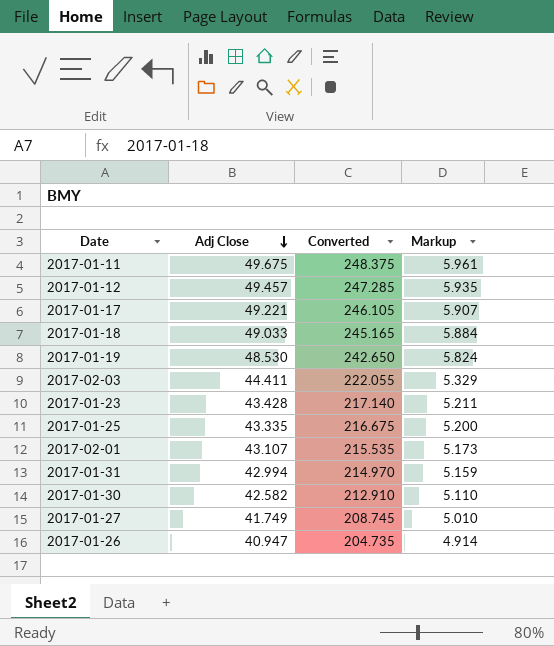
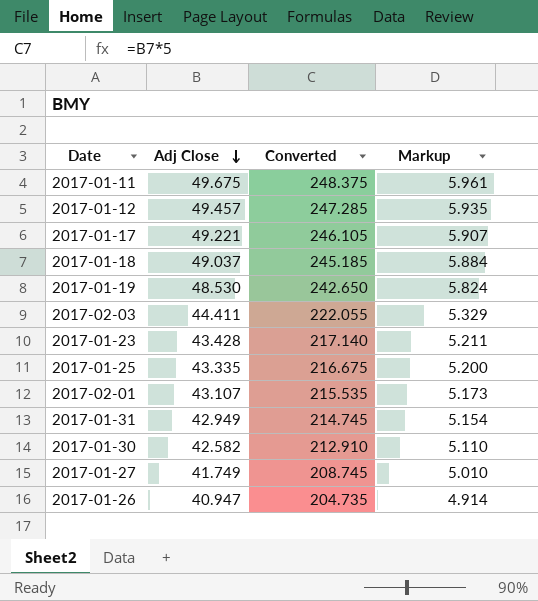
2017-01-18 | Adj Close: 49.033 -> 49.037
2017-01-18 | Converted: 245.165 -> 245.185
2017-01-31 | Adj Close: 42.994 -> 42.949
2017-01-31 | Converted: 214.970 -> 214.745
2017-01-31 | Markup: 5.159 -> 5.154

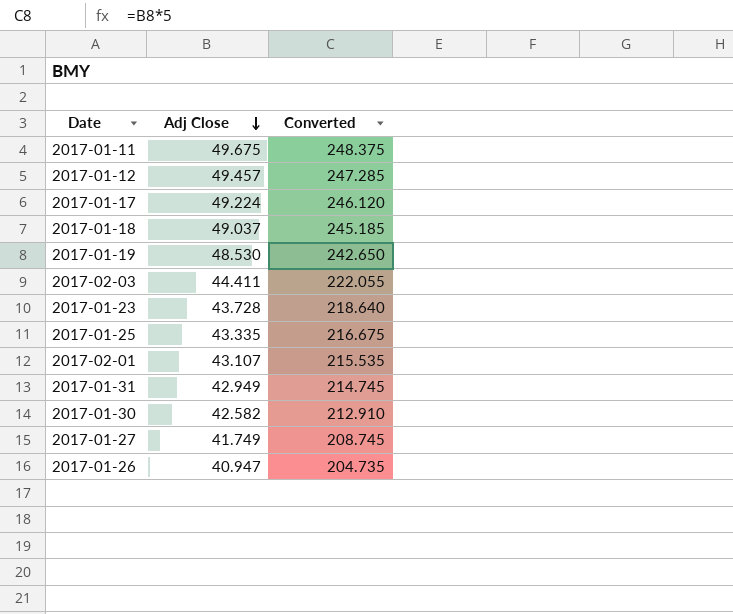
column Markup | formula: [Adj Close] * 0.12 -> none
2017-01-17 | Adj Close: 49.221 -> 49.224
2017-01-17 | Converted: 246.105 -> 246.120
2017-01-23 | Adj Close: 43.428 -> 43.728
2017-01-23 | Converted: 217.140 -> 218.640

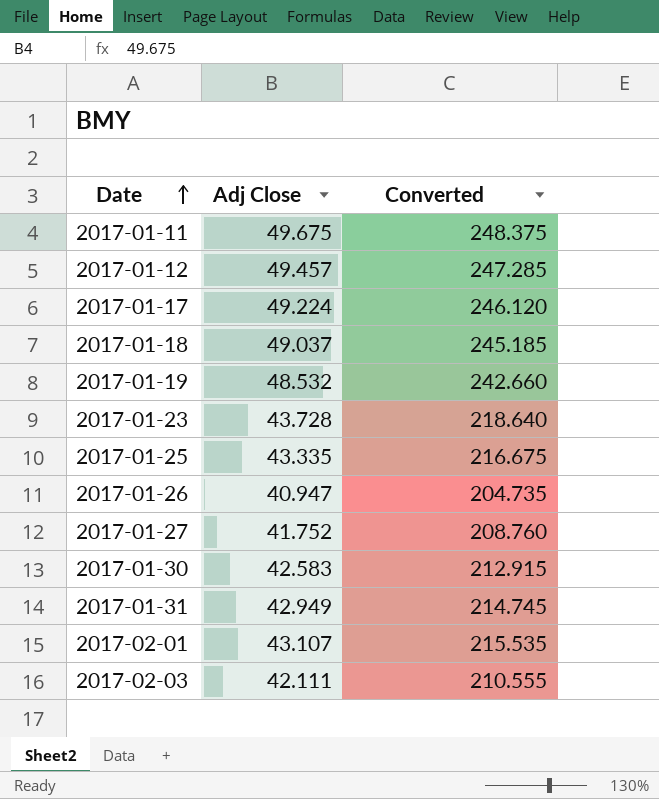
row order: Adj Close descending -> Date ascending
2017-01-19 | Adj Close: 48.530 -> 48.532
2017-01-19 | Converted: 242.650 -> 242.660
2017-01-27 | Adj Close: 41.749 -> 41.752
2017-01-27 | Converted: 208.745 -> 208.760
2017-01-30 | Adj Close: 42.582 -> 42.583
2017-01-30 | Converted: 212.910 -> 212.915
2017-02-03 | Adj Close: 44.411 -> 42.111
2017-02-03 | Converted: 222.055 -> 210.555

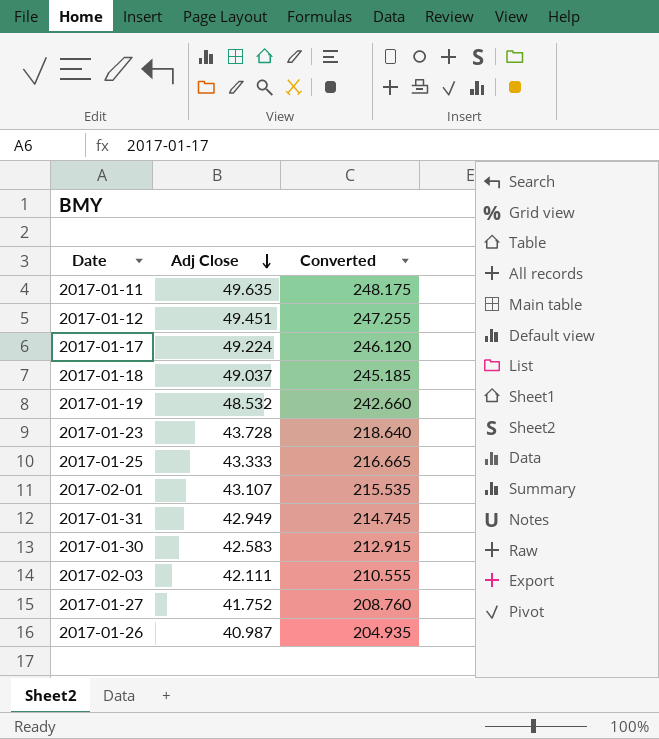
row order: Date ascending -> Adj Close descending
2017-01-11 | Adj Close: 49.675 -> 49.635
2017-01-11 | Converted: 248.375 -> 248.175
2017-01-12 | Adj Close: 49.457 -> 49.451
2017-01-12 | Converted: 247.285 -> 247.255
2017-01-25 | Adj Close: 43.335 -> 43.333
2017-01-25 | Converted: 216.675 -> 216.665
2017-01-26 | Adj Close: 40.947 -> 40.987
2017-01-26 | Converted: 204.735 -> 204.935

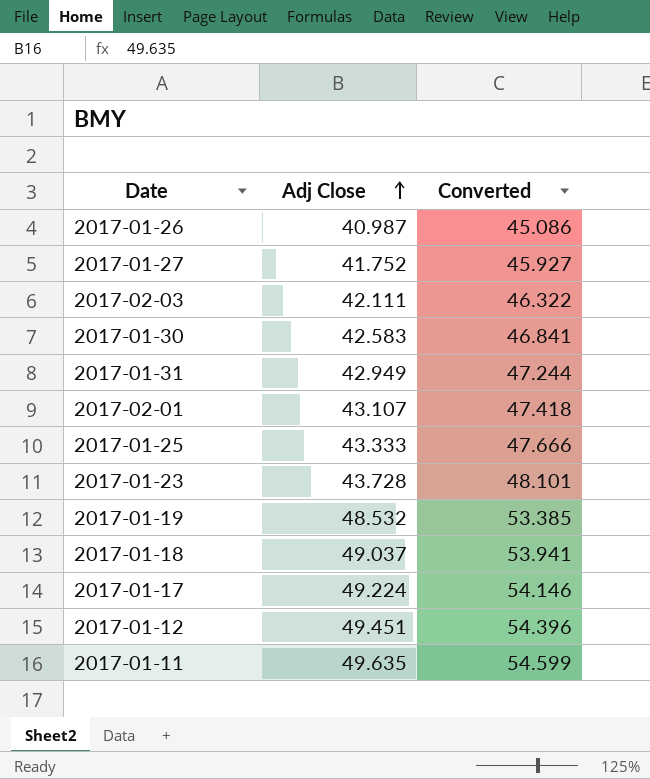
row order: Adj Close descending -> Adj Close ascending
column Converted | formula: [Adj Close] * 5 -> [Adj Close] * 1.1

